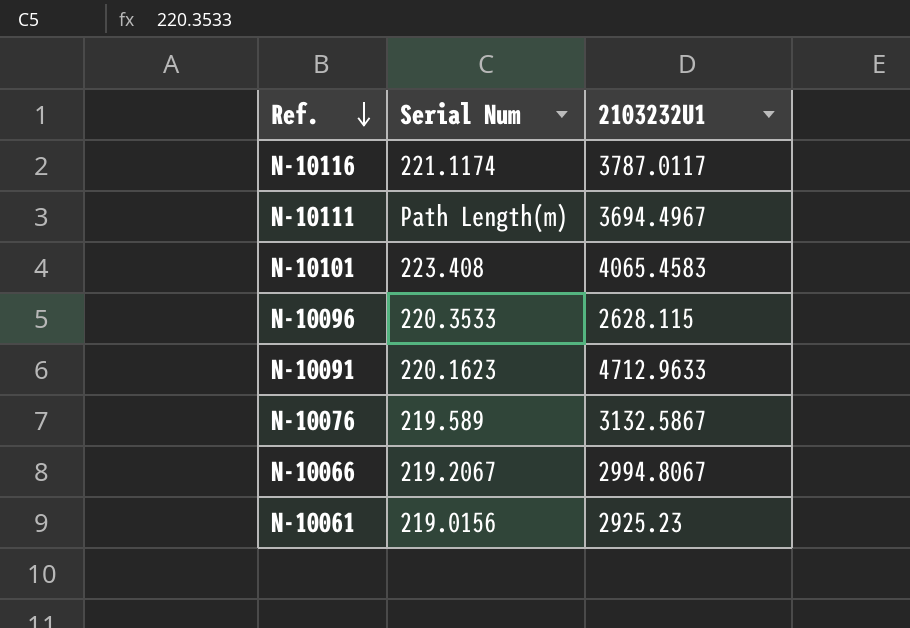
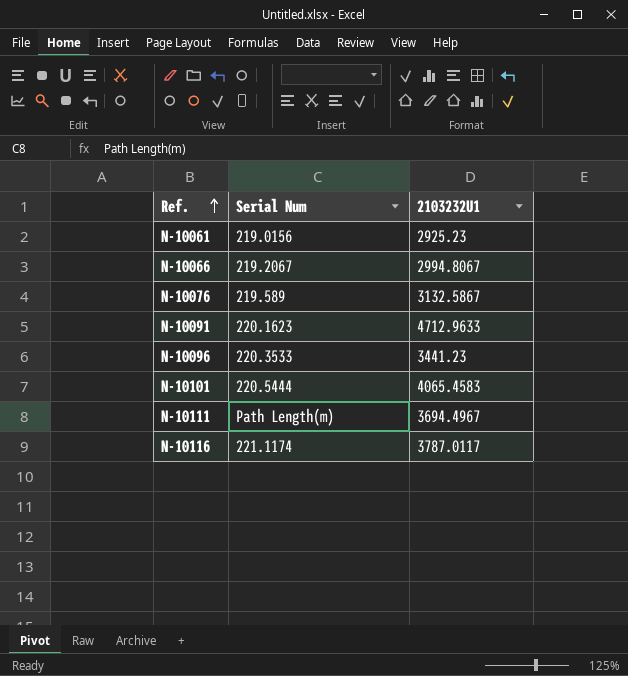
row order: Ref. descending -> Ref. ascending
N-10096 | 2103232U1: 2628.115 -> 3441.23
N-10101 | Serial Num: 223.408 -> 220.5444

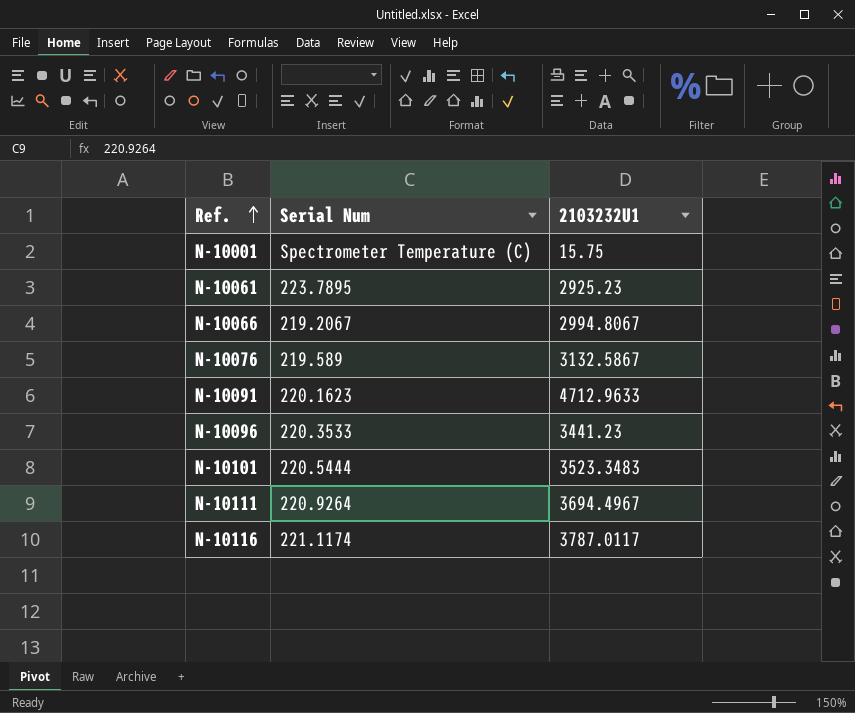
row N-10001: none -> Spectrometer Temperature (C) | 15.75
N-10061 | Serial Num: 219.0156 -> 223.7895
N-10101 | 2103232U1: 4065.4583 -> 3523.3483
N-10111 | Serial Num: Path Length(m) -> 220.9264

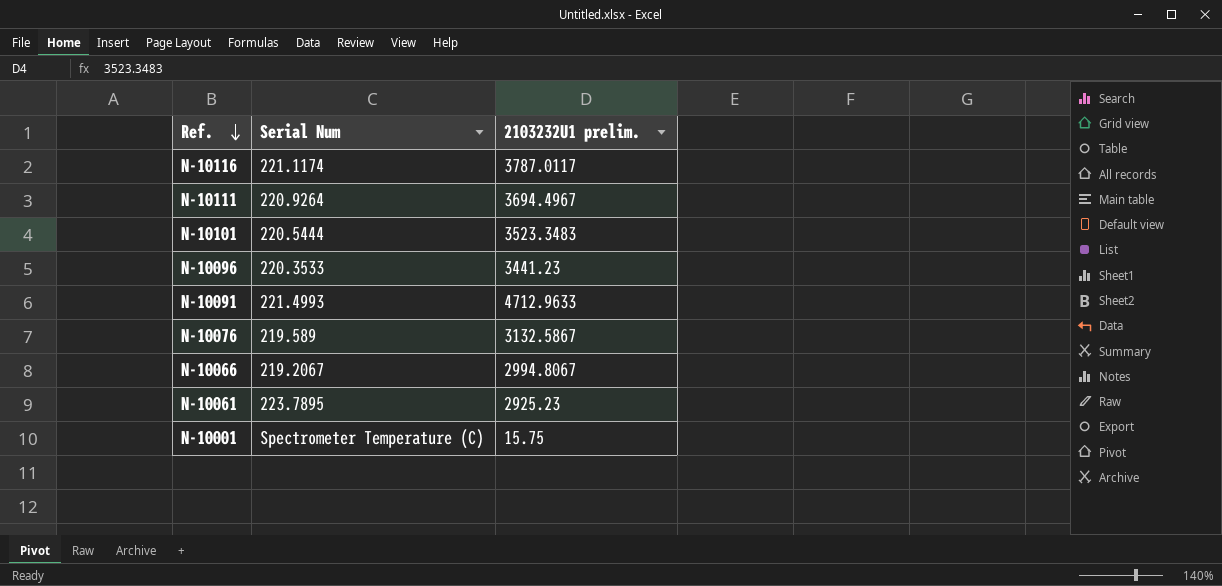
row order: Ref. ascending -> Ref. descending
column name: 2103232U1 -> 2103232U1 prelim.
N-10091 | Serial Num: 220.1623 -> 221.4993

